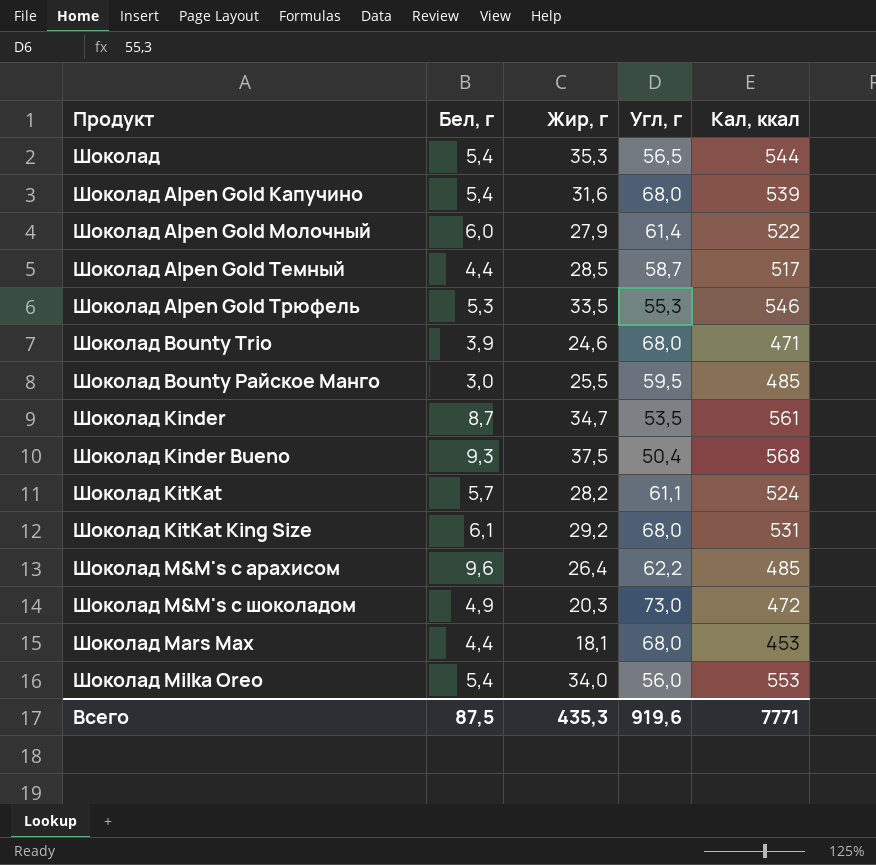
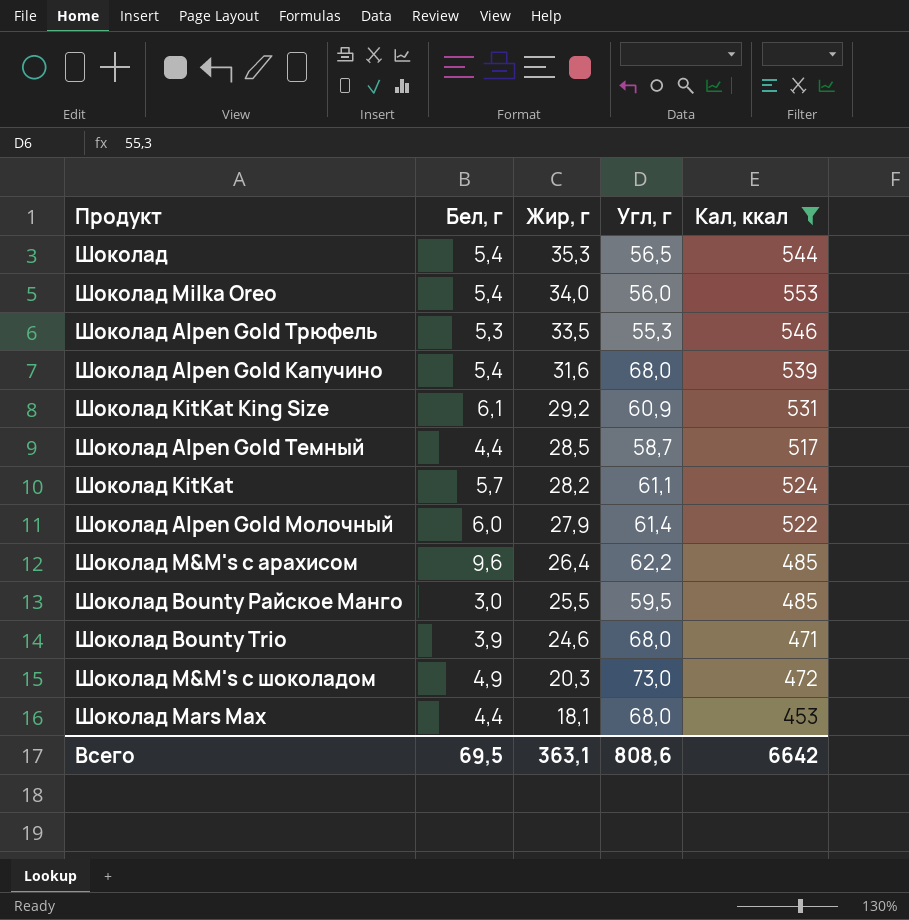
filter: none -> Кал, ккал <= 553
row order: Продукт ascending -> Жир, г descending
Шоколад KitKat King Size | Угл, г: 68,0 -> 60,9
Всего | Бел, г: 87,5 -> 69,5
Всего | Жир, г: 435,3 -> 363,1
Всего | Угл, г: 919,6 -> 808,6
Всего | Кал, ккал: 7771 -> 6642

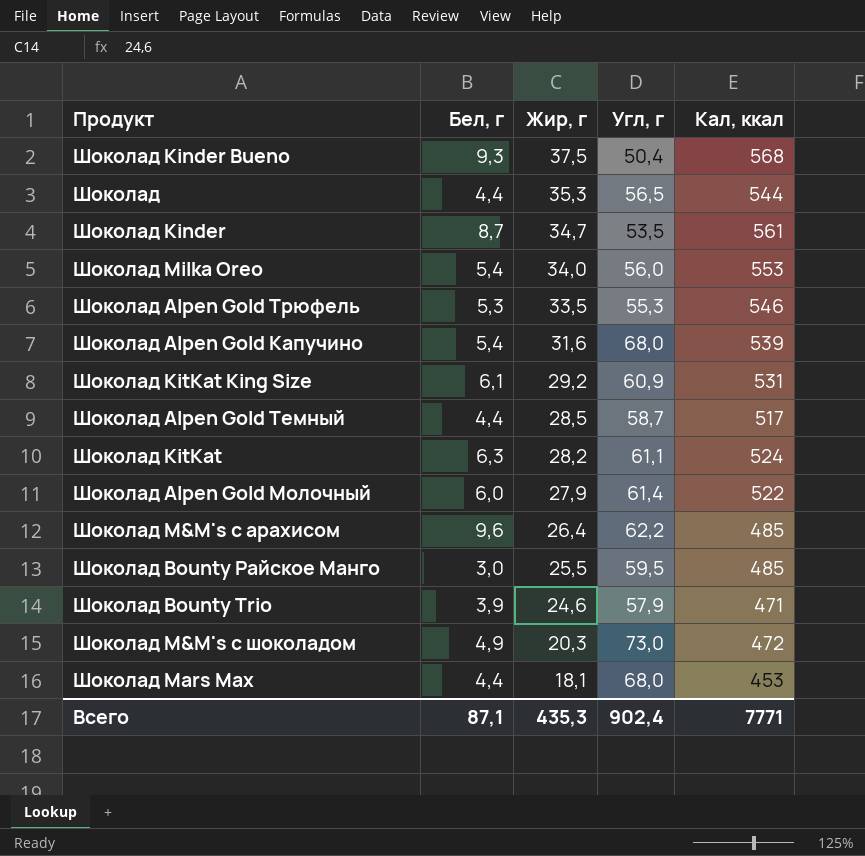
filter: Кал, ккал <= 553 -> none
Шоколад | Бел, г: 5,4 -> 4,4
Шоколад KitKat | Бел, г: 5,7 -> 6,3
Шоколад Bounty Trio | Угл, г: 68,0 -> 57,9
Всего | Бел, г: 69,5 -> 87,1
Всего | Жир, г: 363,1 -> 435,3
Всего | Угл, г: 808,6 -> 902,4
Всего | Кал, ккал: 6642 -> 7771

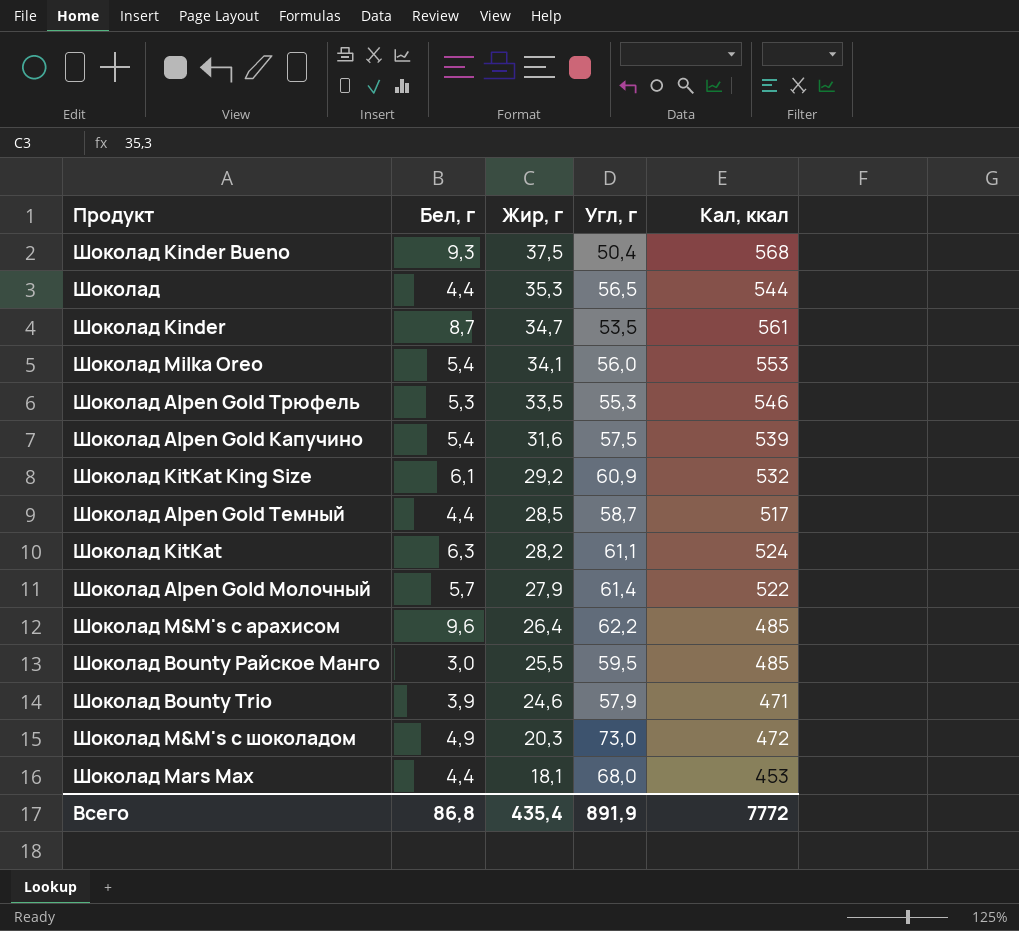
Шоколад Milka Oreo | Жир, г: 34,0 -> 34,1
Шоколад Alpen Gold Капучино | Угл, г: 68,0 -> 57,5
Шоколад KitKat King Size | Кал, ккал: 531 -> 532
Шоколад Alpen Gold Молочный | Бел, г: 6,0 -> 5,7
Всего | Бел, г: 87,1 -> 86,8
Всего | Жир, г: 435,3 -> 435,4
Всего | Угл, г: 902,4 -> 891,9
Всего | Кал, ккал: 7771 -> 7772

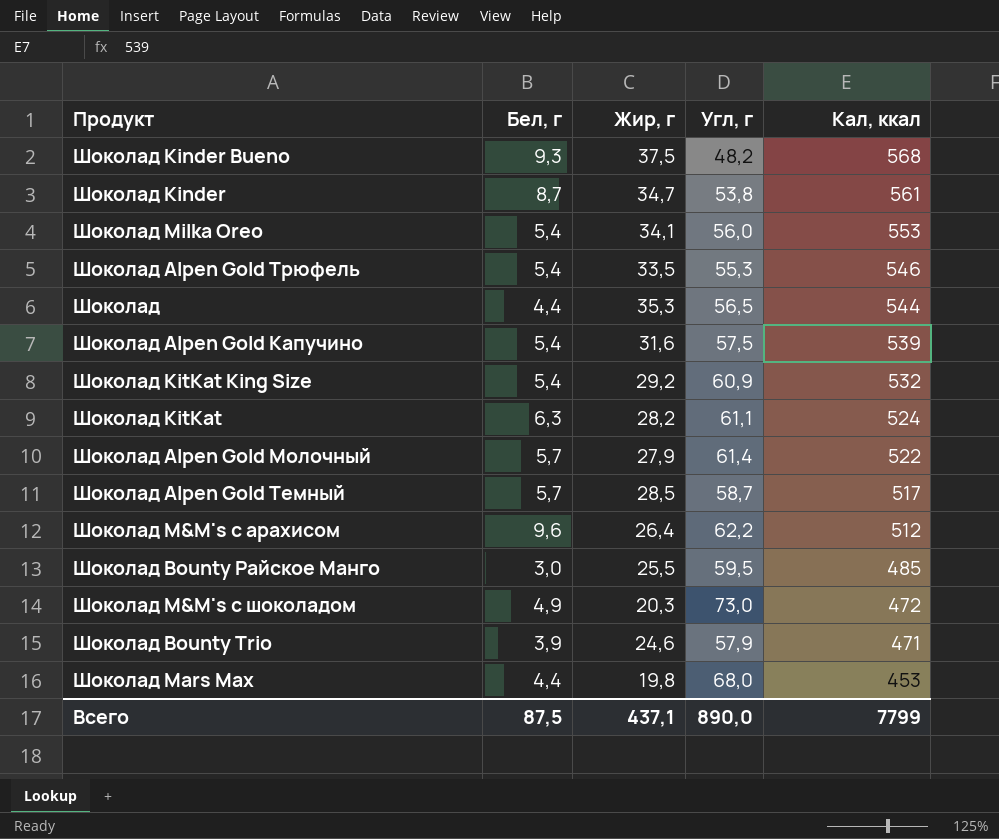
row order: Жир, г descending -> Кал, ккал descending
Шоколад Kinder Bueno | Угл, г: 50,4 -> 48,2
Шоколад Kinder | Угл, г: 53,5 -> 53,8
Шоколад Alpen Gold Трюфель | Бел, г: 5,3 -> 5,4
Шоколад KitKat King Size | Бел, г: 6,1 -> 5,4
Шоколад Alpen Gold Темный | Бел, г: 4,4 -> 5,7
Шоколад M&M's с арахисом | Кал, ккал: 485 -> 512
Шоколад Mars Max | Жир, г: 18,1 -> 19,8
Всего | Бел, г: 86,8 -> 87,5
Всего | Жир, г: 435,4 -> 437,1
Всего | Угл, г: 891,9 -> 890,0
Всего | Кал, ккал: 7772 -> 7799

